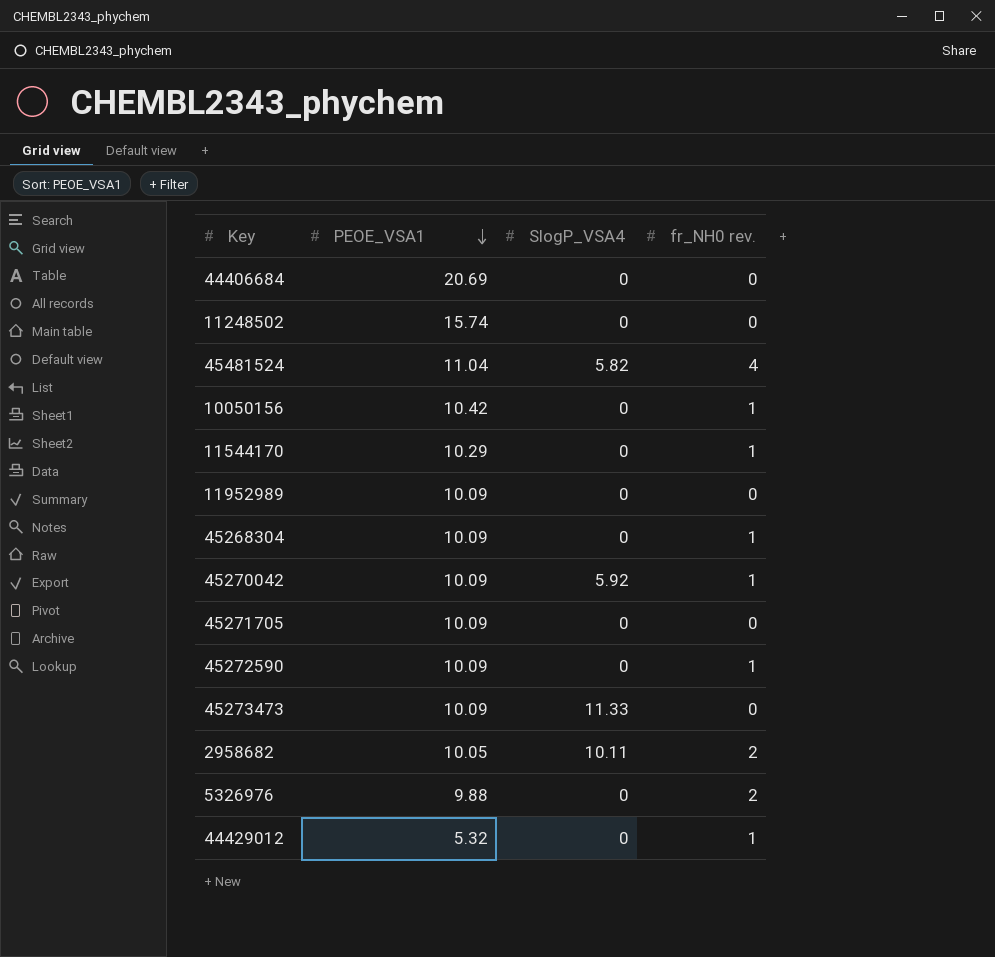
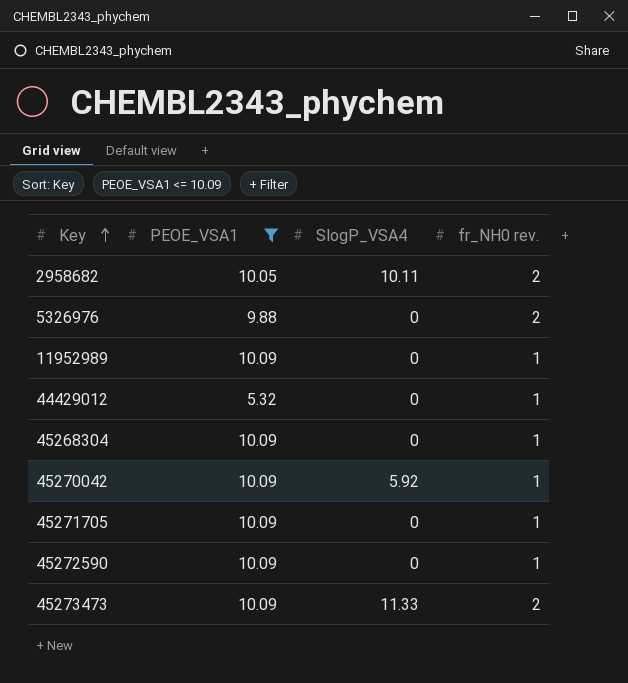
filter: none -> PEOE_VSA1 <= 10.09
row order: PEOE_VSA1 descending -> Key ascending
11952989 | fr_NH0 rev.: 0 -> 1
45271705 | fr_NH0 rev.: 0 -> 1
45273473 | fr_NH0 rev.: 0 -> 2

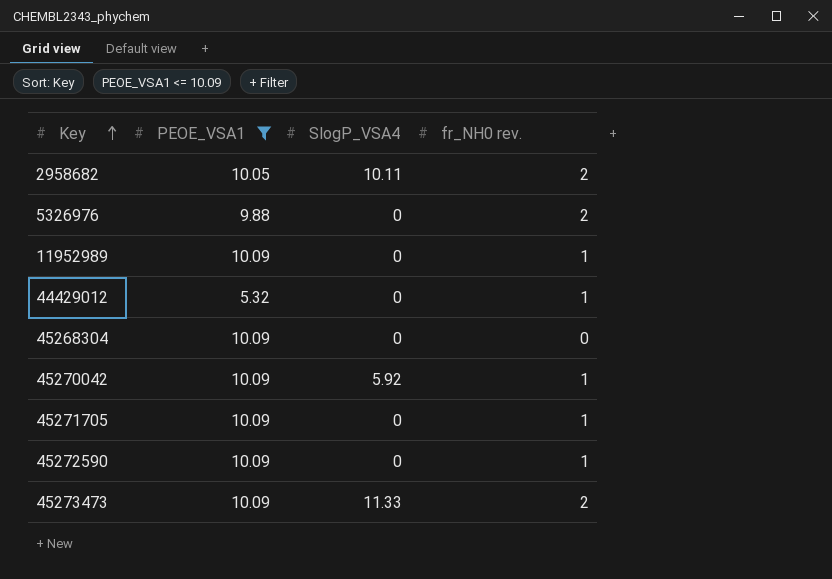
45268304 | fr_NH0 rev.: 1 -> 0

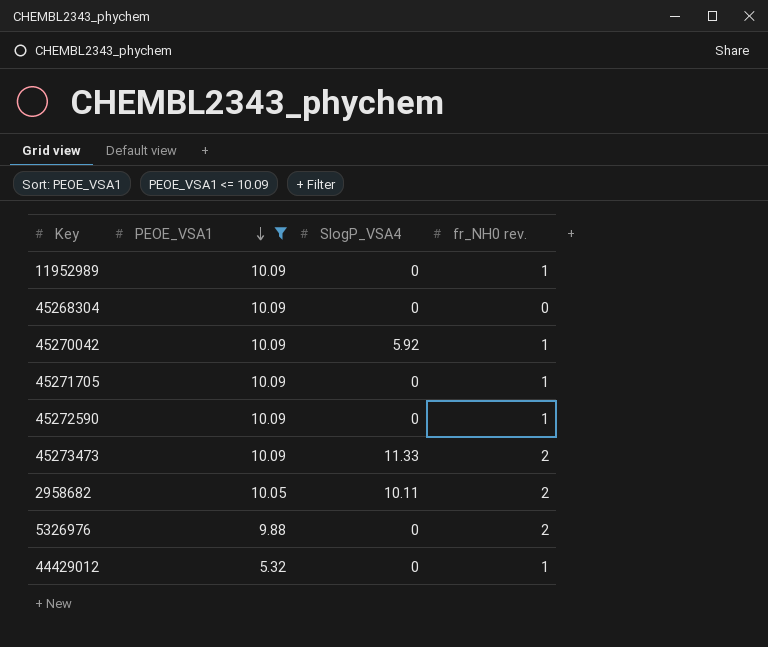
row order: Key ascending -> PEOE_VSA1 descending

